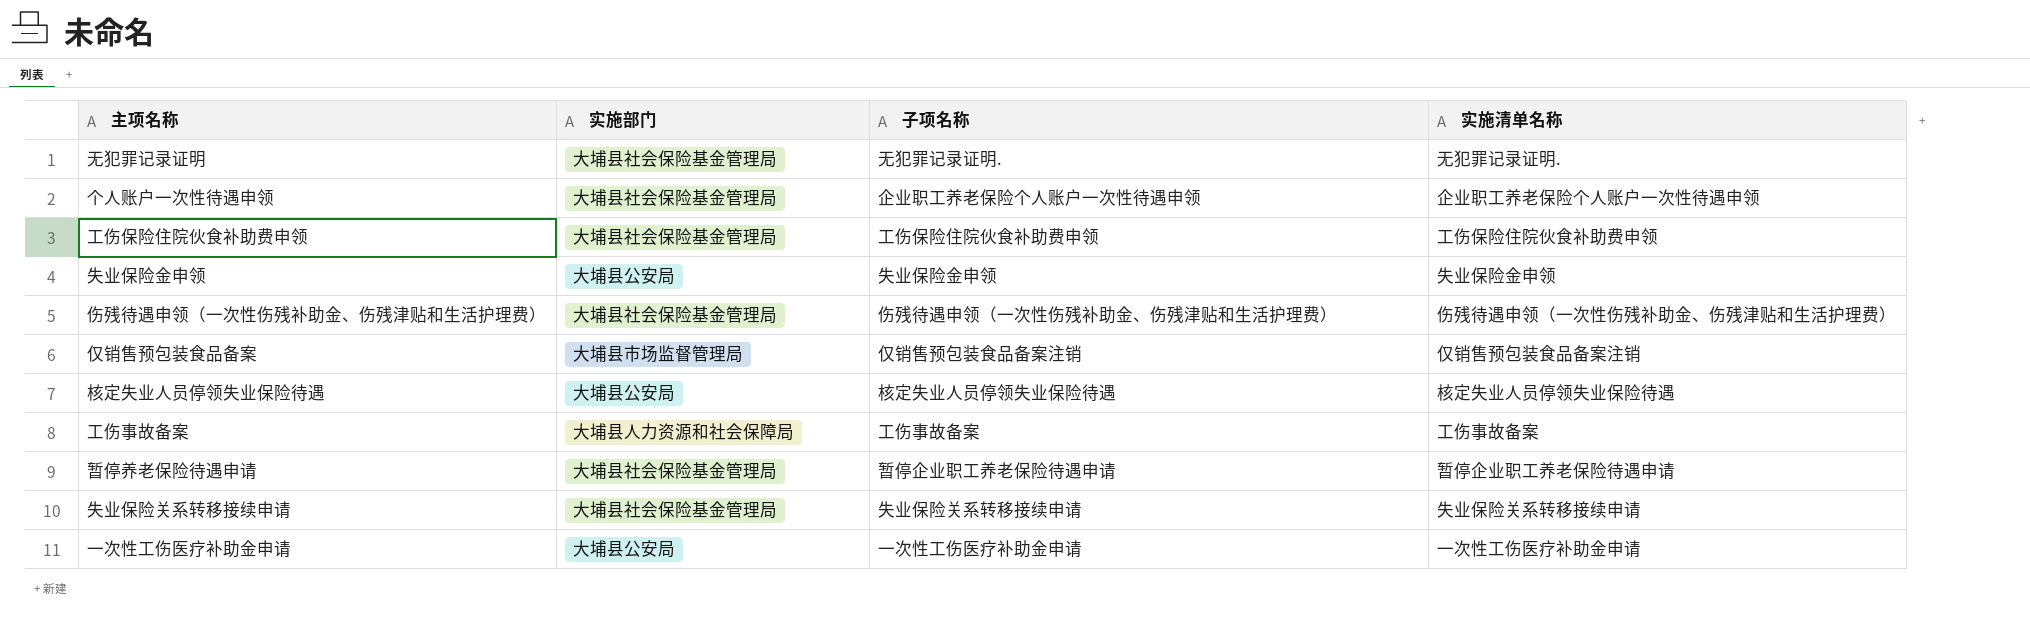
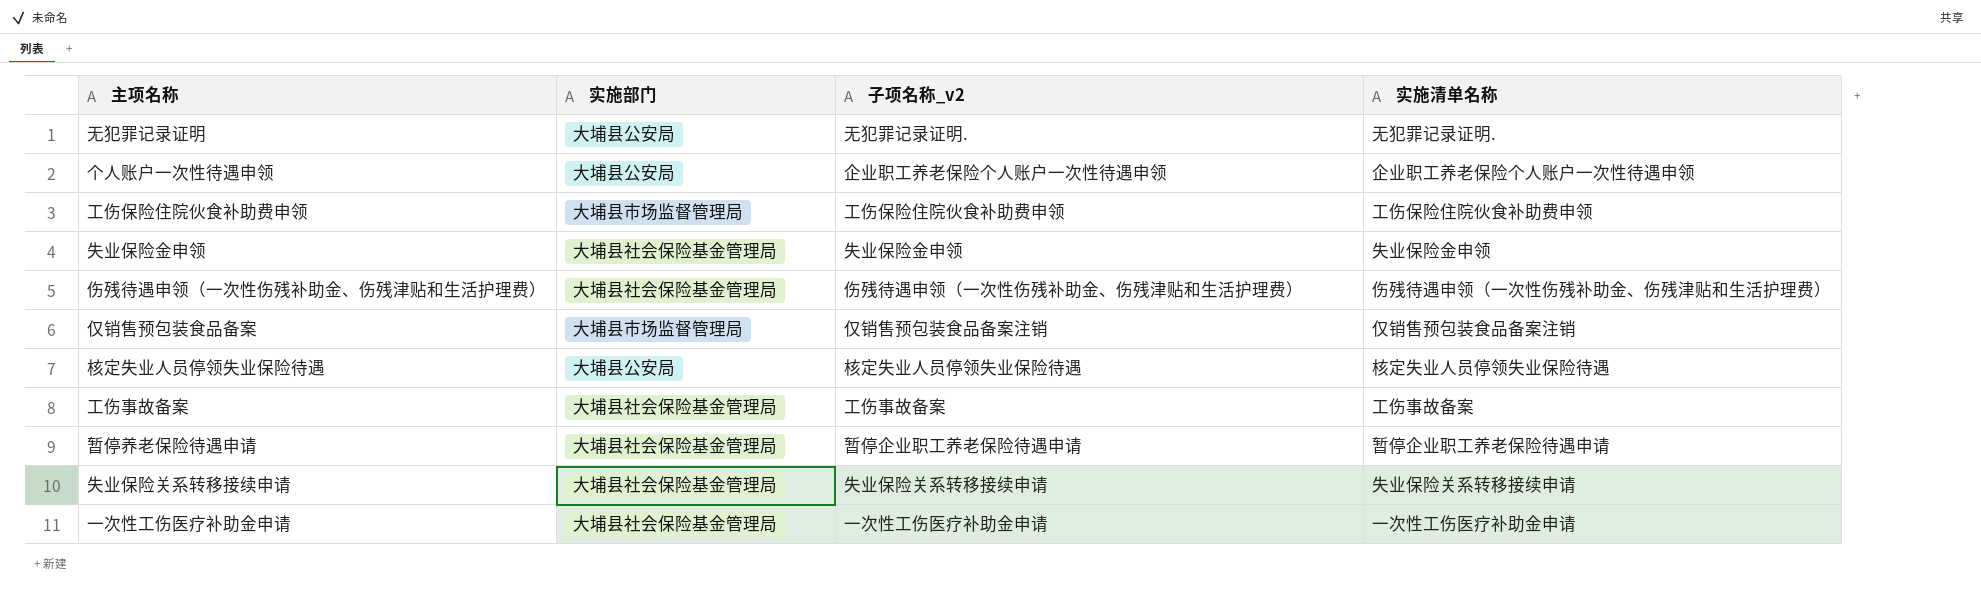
column name: 子项名称 -> 子项名称_v2
无犯罪记录证明 | 实施部门: 大埔县社会保险基金管理局 -> 大埔县公安局
个人账户一次性待遇申领 | 实施部门: 大埔县社会保险基金管理局 -> 大埔县公安局
工伤保险住院伙食补助费申领 | 实施部门: 大埔县社会保险基金管理局 -> 大埔县市场监督管理局
失业保险金申领 | 实施部门: 大埔县公安局 -> 大埔县社会保险基金管理局
工伤事故备案 | 实施部门: 大埔县人力资源和社会保障局 -> 大埔县社会保险基金管理局
一次性工伤医疗补助金申请 | 实施部门: 大埔县公安局 -> 大埔县社会保险基金管理局

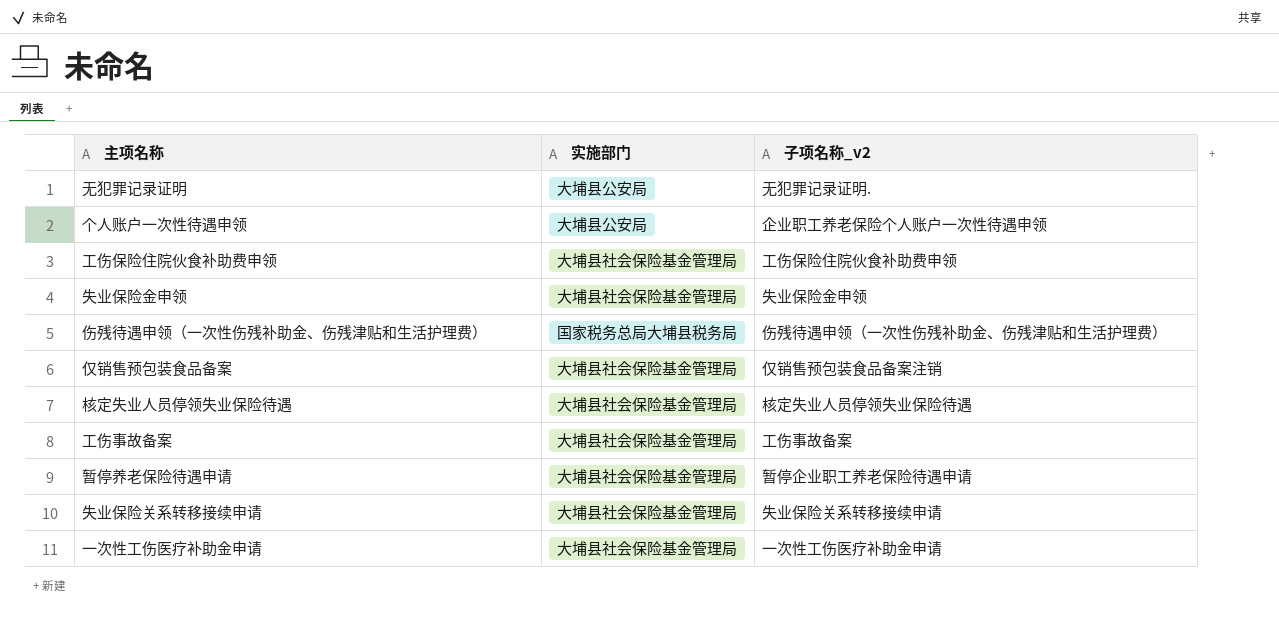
column 实施清单名称 | position: 4 -> none
工伤保险住院伙食补助费申领 | 实施部门: 大埔县市场监督管理局 -> 大埔县社会保险基金管理局
伤残待遇申领（一次性伤残补助金、伤残津贴和生活护理费） | 实施部门: 大埔县社会保险基金管理局 -> 国家税务总局大埔县税务局
仅销售预包装食品备案 | 实施部门: 大埔县市场监督管理局 -> 大埔县社会保险基金管理局
核定失业人员停领失业保险待遇 | 实施部门: 大埔县公安局 -> 大埔县社会保险基金管理局

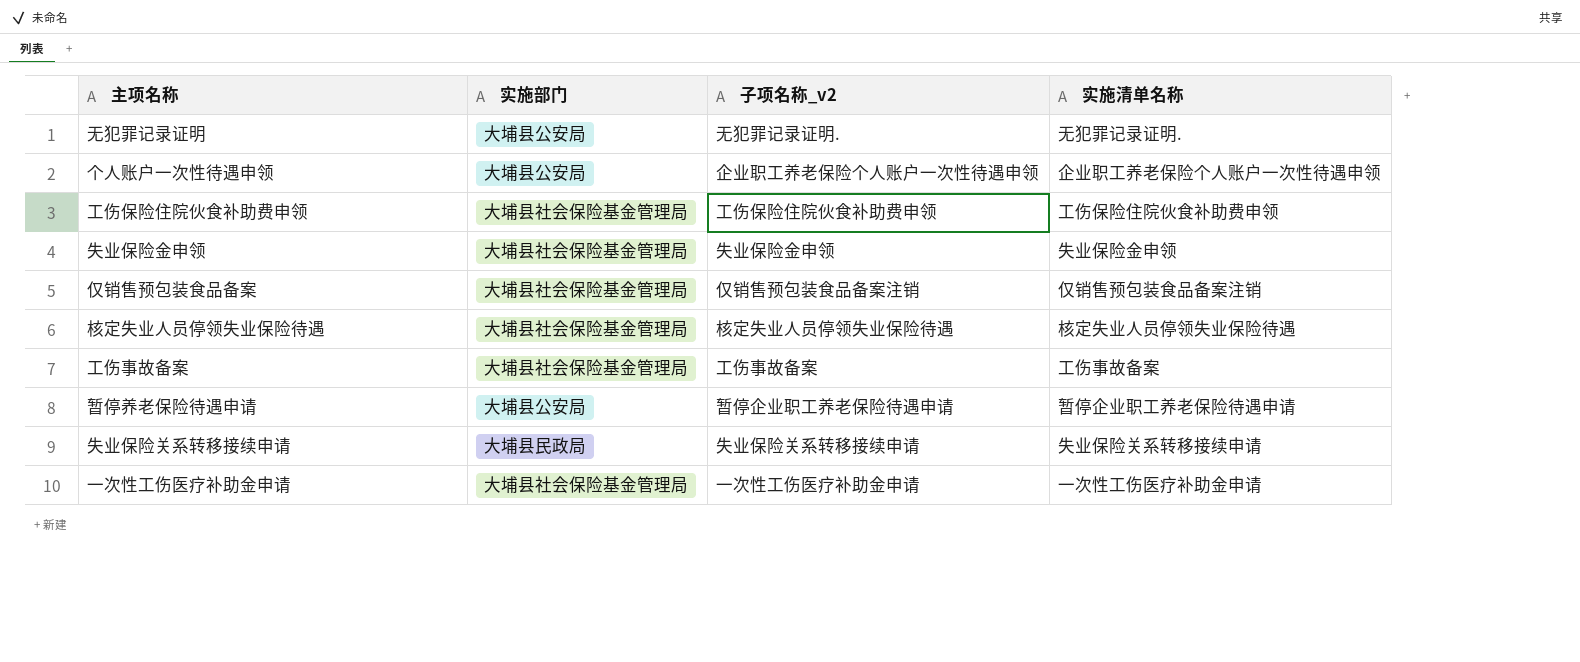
column 实施清单名称 | position: none -> 4
row 伤残待遇申领（一次性伤残补助金、伤残津贴和生活护理费）: 国家税务总局大埔县税务局 | 伤残待遇申领（一次性伤残补助金、伤残津贴和生活护理费） -> none
暂停养老保险待遇申请 | 实施部门: 大埔县社会保险基金管理局 -> 大埔县公安局
失业保险关系转移接续申请 | 实施部门: 大埔县社会保险基金管理局 -> 大埔县民政局

